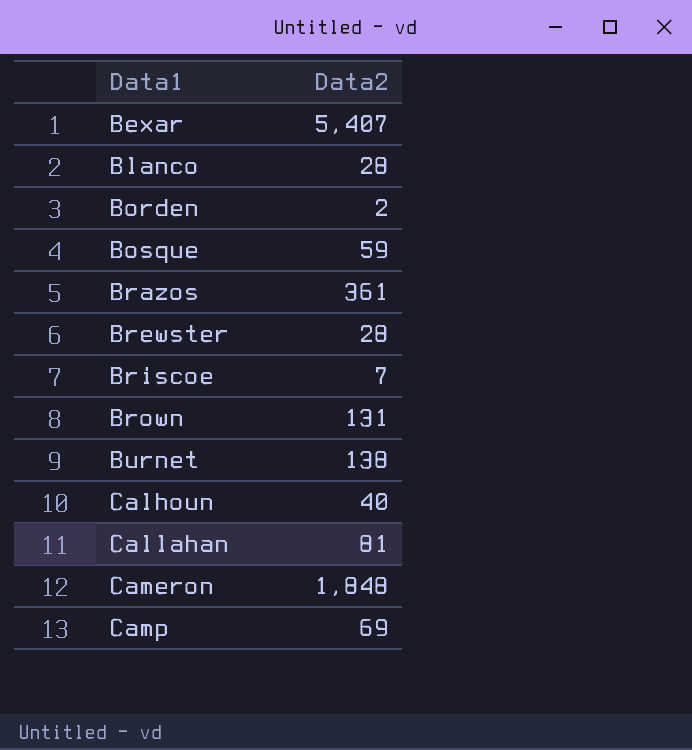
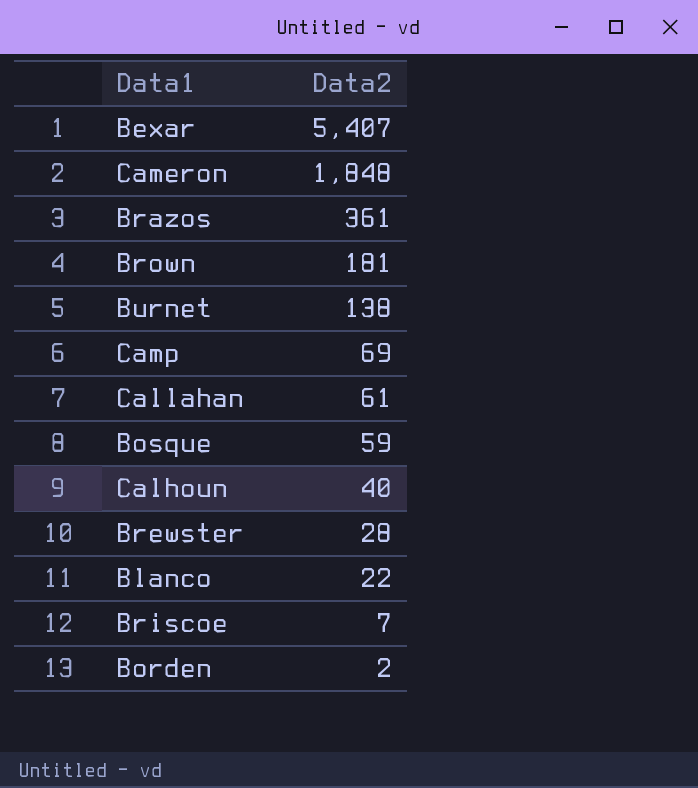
row order: Data1 ascending -> Data2 descending
Brown | Data2: 131 -> 181
Callahan | Data2: 81 -> 61
Blanco | Data2: 28 -> 22

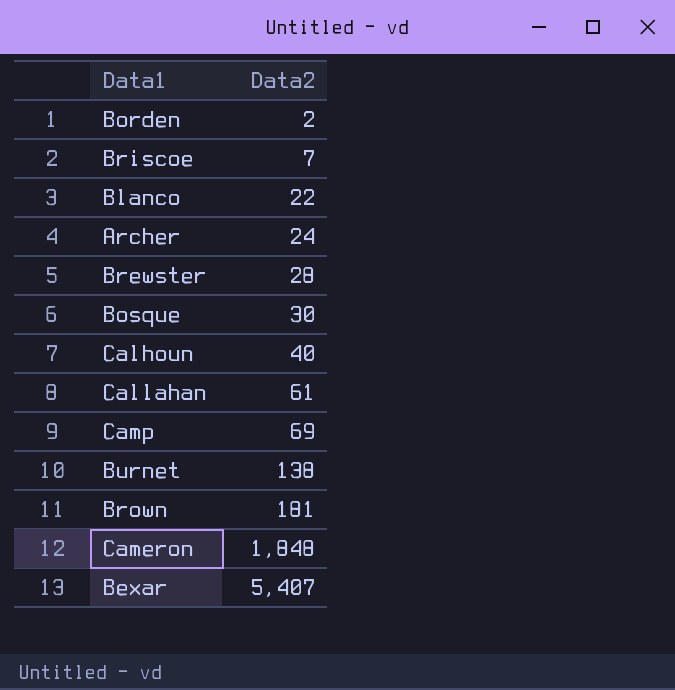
row order: Data2 descending -> Data2 ascending
row Brazos: 361 -> none
row Archer: none -> 24
Bosque | Data2: 59 -> 30

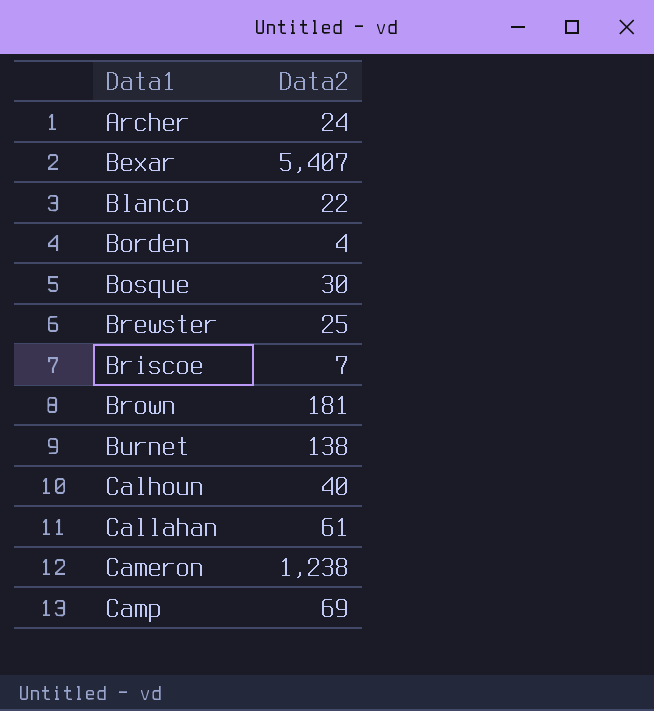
row order: Data2 ascending -> Data1 ascending
Borden | Data2: 2 -> 4
Brewster | Data2: 28 -> 25
Cameron | Data2: 1,848 -> 1,238

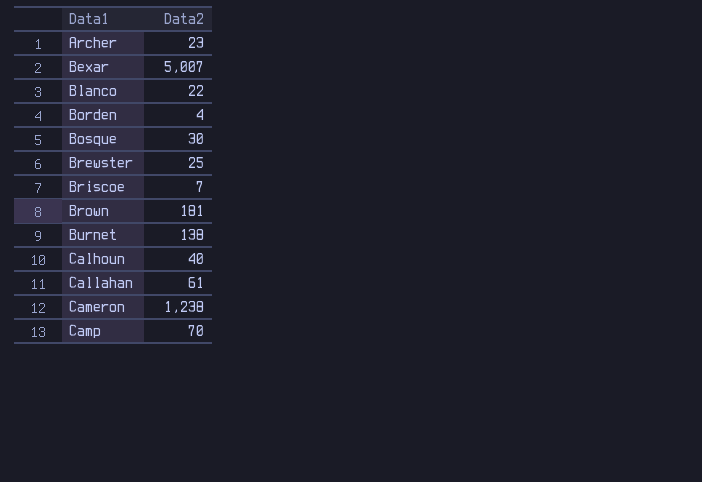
Archer | Data2: 24 -> 23
Bexar | Data2: 5,407 -> 5,007
Camp | Data2: 69 -> 70

